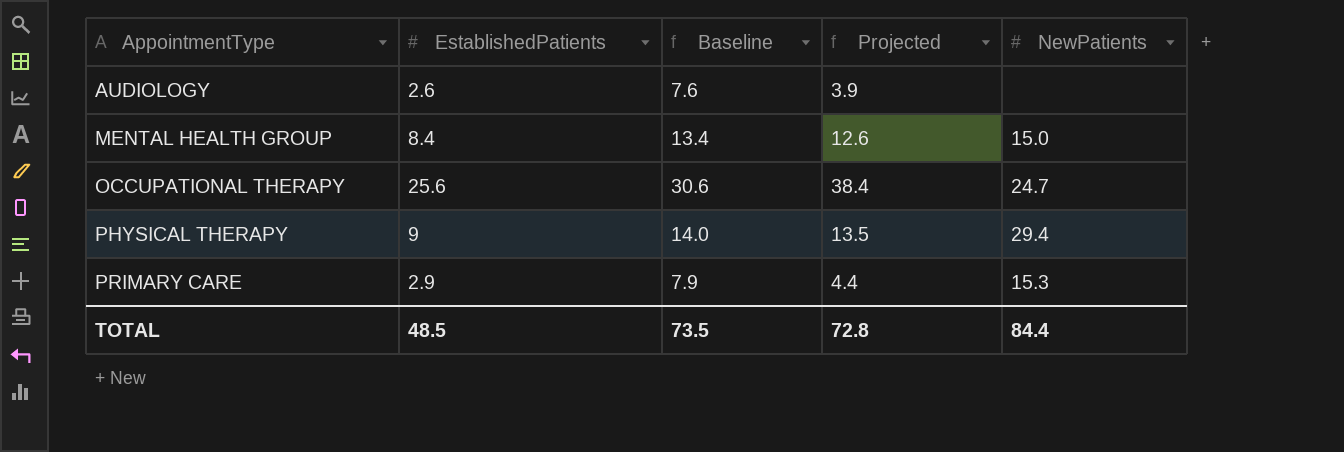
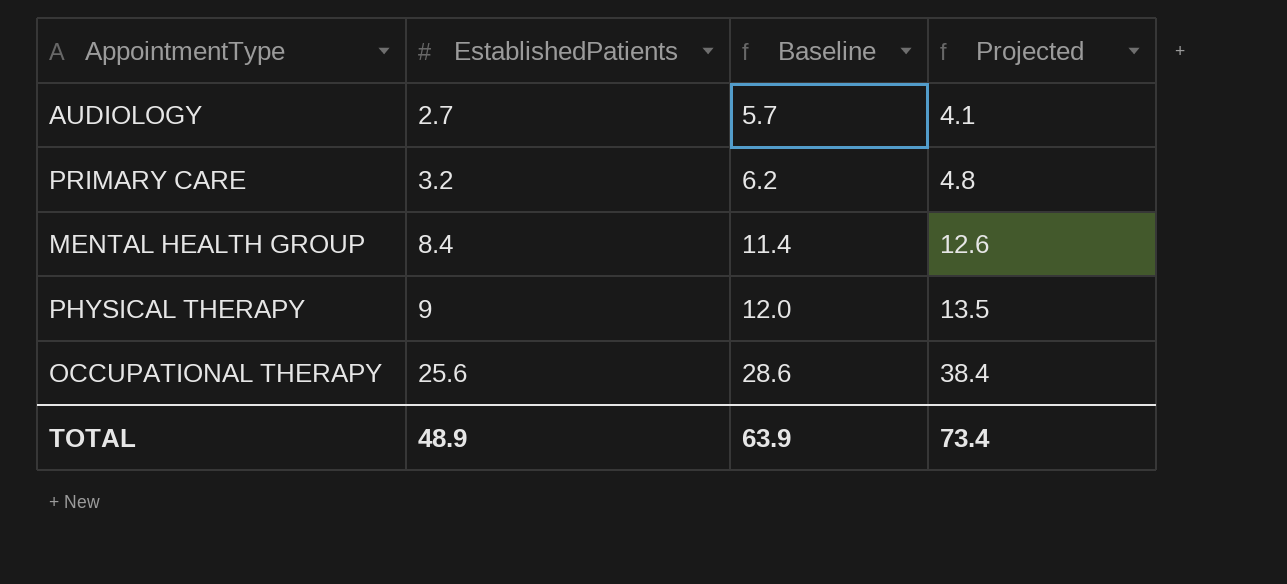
row order: AppointmentType ascending -> EstablishedPatients ascending
column NewPatients | position: 5 -> none
column Baseline | formula: [EstablishedPatients] + 5 -> [EstablishedPatients] + 3
AUDIOLOGY | EstablishedPatients: 2.6 -> 2.7
AUDIOLOGY | Projected: 3.9 -> 4.1
PRIMARY CARE | EstablishedPatients: 2.9 -> 3.2
PRIMARY CARE | Projected: 4.4 -> 4.8
TOTAL | EstablishedPatients: 48.5 -> 48.9
TOTAL | Baseline: 73.5 -> 63.9
TOTAL | Projected: 72.8 -> 73.4

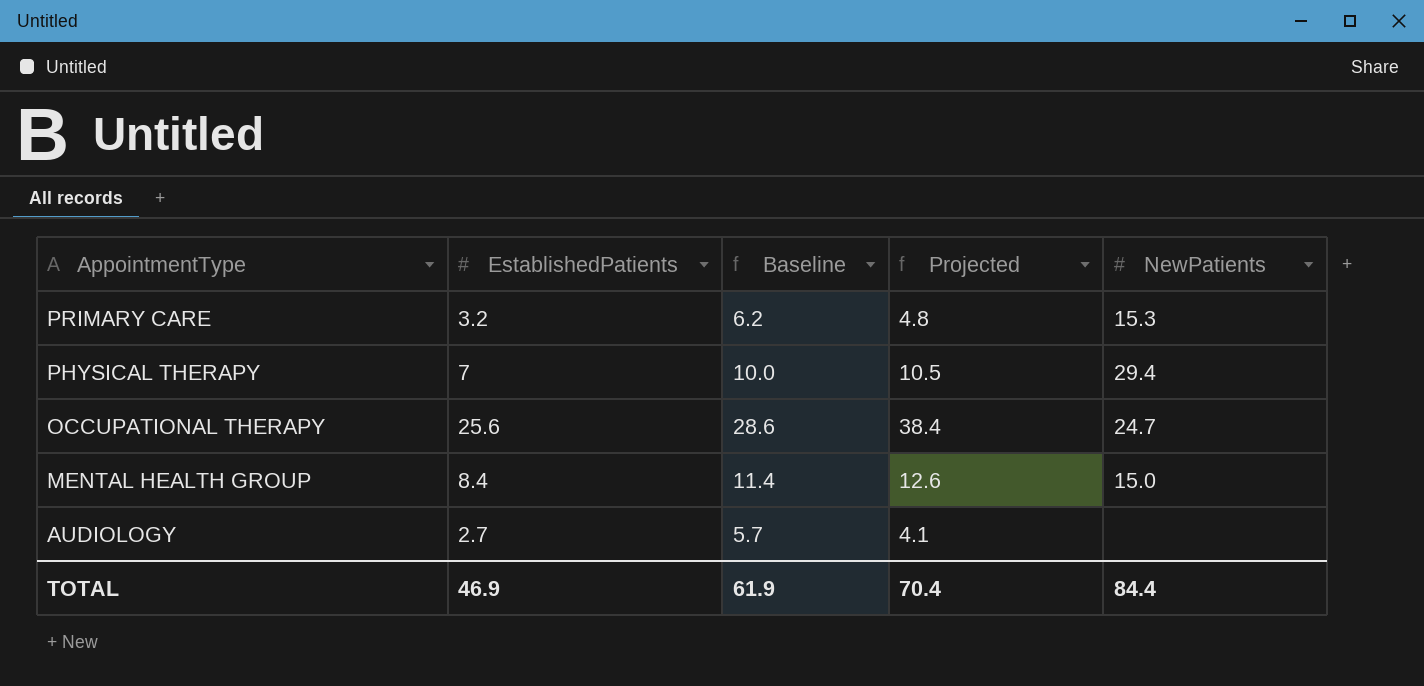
row order: EstablishedPatients ascending -> AppointmentType descending
column NewPatients | position: none -> 5
PHYSICAL THERAPY | EstablishedPatients: 9 -> 7
PHYSICAL THERAPY | Baseline: 12.0 -> 10.0
PHYSICAL THERAPY | Projected: 13.5 -> 10.5
TOTAL | EstablishedPatients: 48.9 -> 46.9
TOTAL | Baseline: 63.9 -> 61.9
TOTAL | Projected: 73.4 -> 70.4

